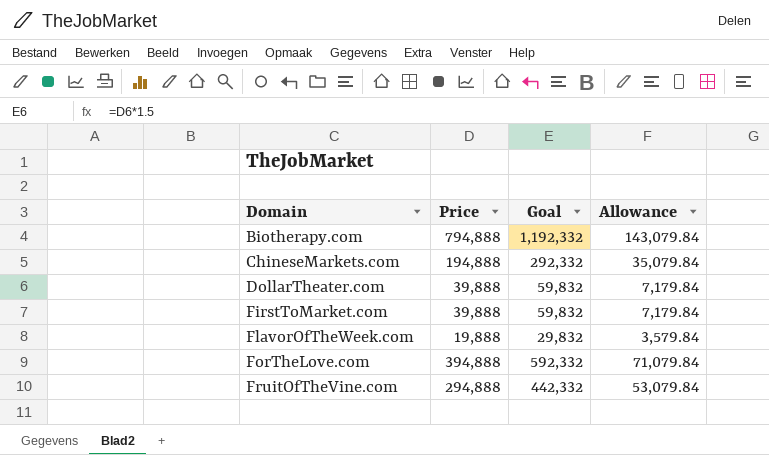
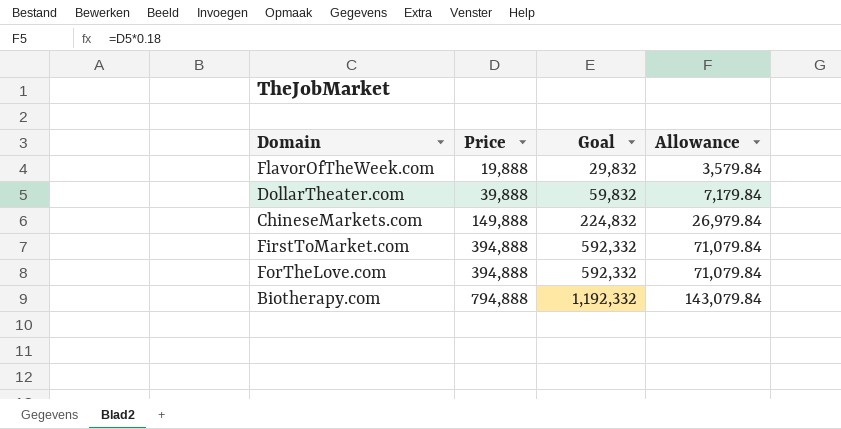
row order: Domain ascending -> Price ascending
row FruitOfTheVine.com: 294,888 | 442,332 | 53,079.84 -> none
ChineseMarkets.com | Price: 194,888 -> 149,888
ChineseMarkets.com | Goal: 292,332 -> 224,832
ChineseMarkets.com | Allowance: 35,079.84 -> 26,979.84
FirstToMarket.com | Price: 39,888 -> 394,888
FirstToMarket.com | Goal: 59,832 -> 592,332
FirstToMarket.com | Allowance: 7,179.84 -> 71,079.84

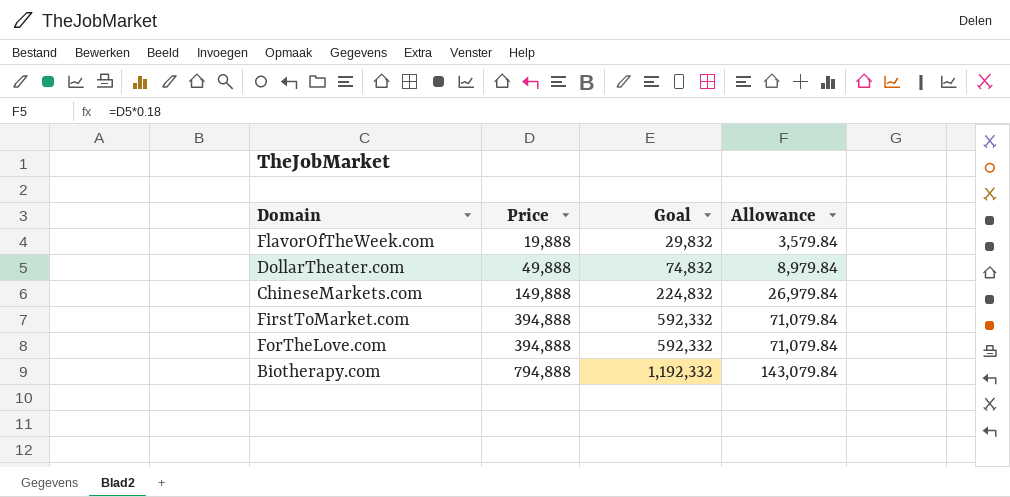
DollarTheater.com | Price: 39,888 -> 49,888
DollarTheater.com | Goal: 59,832 -> 74,832
DollarTheater.com | Allowance: 7,179.84 -> 8,979.84

